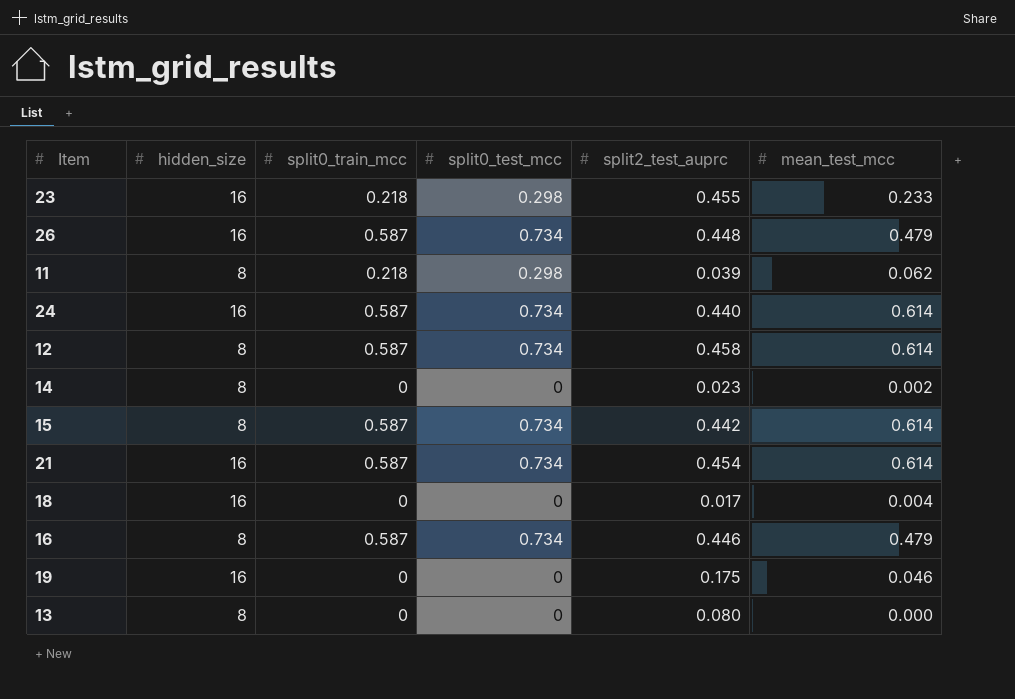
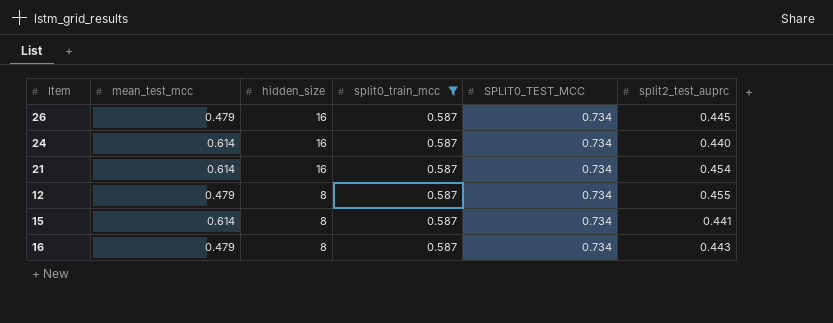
filter: none -> split0_train_mcc = 0.587
row order: none -> hidden_size descending
column mean_test_mcc | position: 6 -> 2
column name: split0_test_mcc -> SPLIT0_TEST_MCC
26 | split2_test_auprc: 0.448 -> 0.445
12 | mean_test_mcc: 0.614 -> 0.479
12 | split2_test_auprc: 0.458 -> 0.455
15 | split2_test_auprc: 0.442 -> 0.441
16 | split2_test_auprc: 0.446 -> 0.443

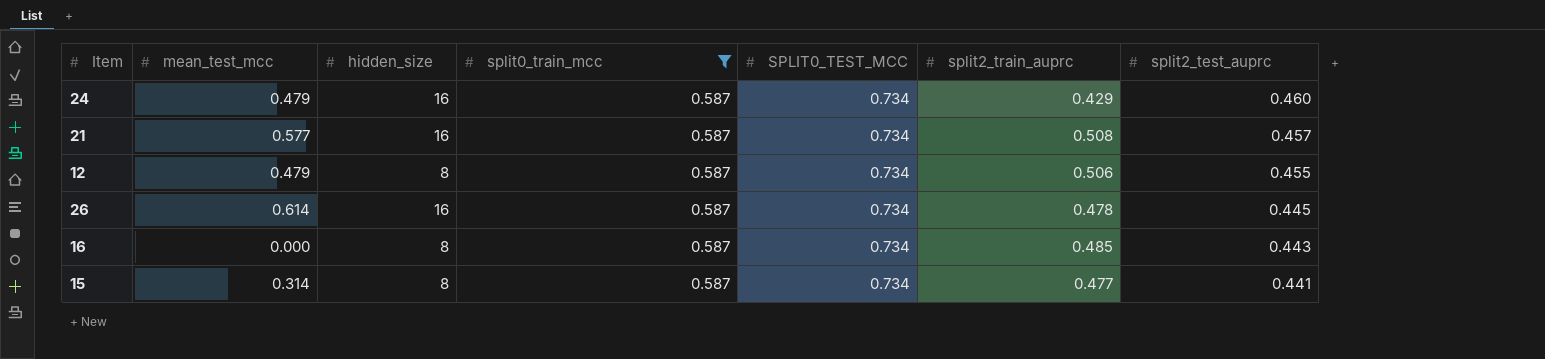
row order: hidden_size descending -> split2_test_auprc descending
column split2_train_auprc | position: none -> 6
24 | mean_test_mcc: 0.614 -> 0.479
24 | split2_test_auprc: 0.440 -> 0.460
21 | mean_test_mcc: 0.614 -> 0.577
21 | split2_test_auprc: 0.454 -> 0.457
26 | mean_test_mcc: 0.479 -> 0.614
16 | mean_test_mcc: 0.479 -> 0.000
15 | mean_test_mcc: 0.614 -> 0.314

